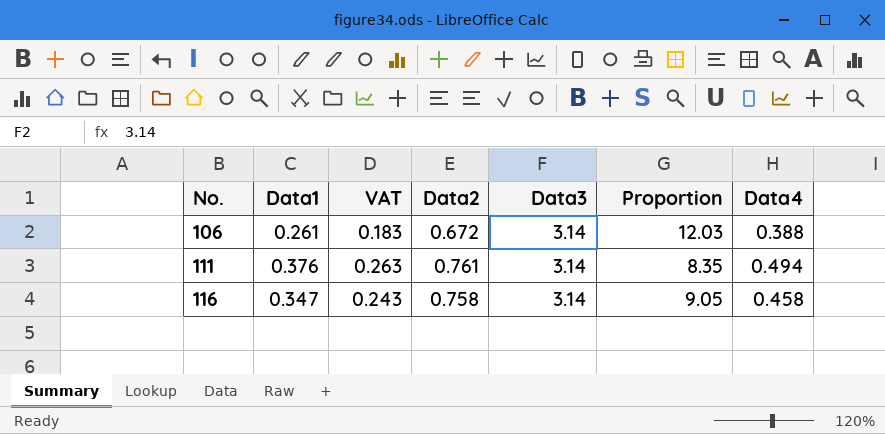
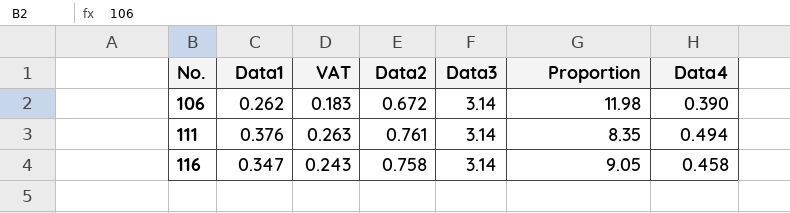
106 | Data1: 0.261 -> 0.262
106 | Proportion: 12.03 -> 11.98
106 | Data4: 0.388 -> 0.390

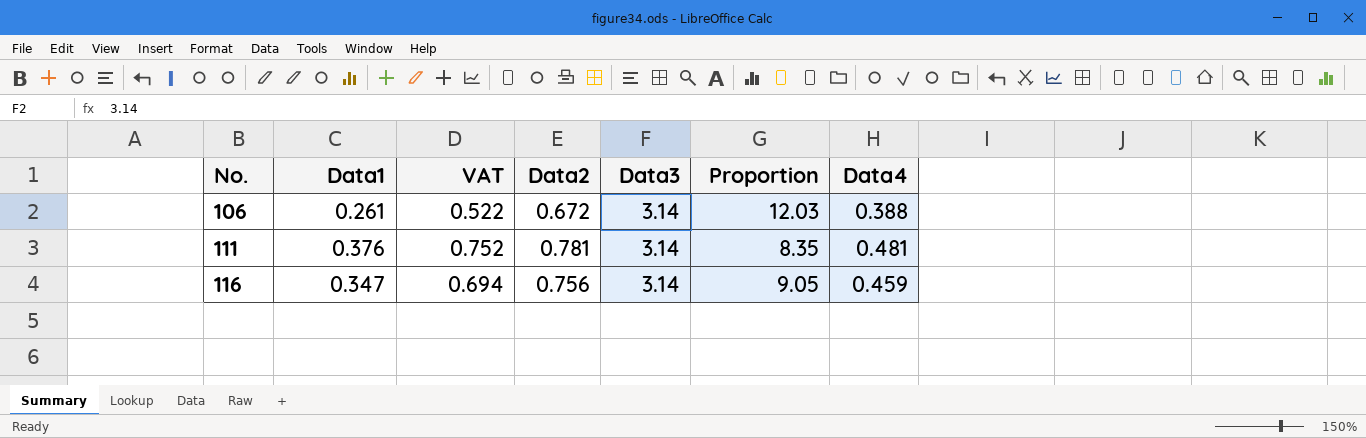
column VAT | formula: [Data1] * 0.7 -> [Data1] * 2
106 | Data1: 0.262 -> 0.261
106 | Proportion: 11.98 -> 12.03
106 | Data4: 0.390 -> 0.388
111 | Data2: 0.761 -> 0.781
111 | Data4: 0.494 -> 0.481
116 | Data2: 0.758 -> 0.756
116 | Data4: 0.458 -> 0.459

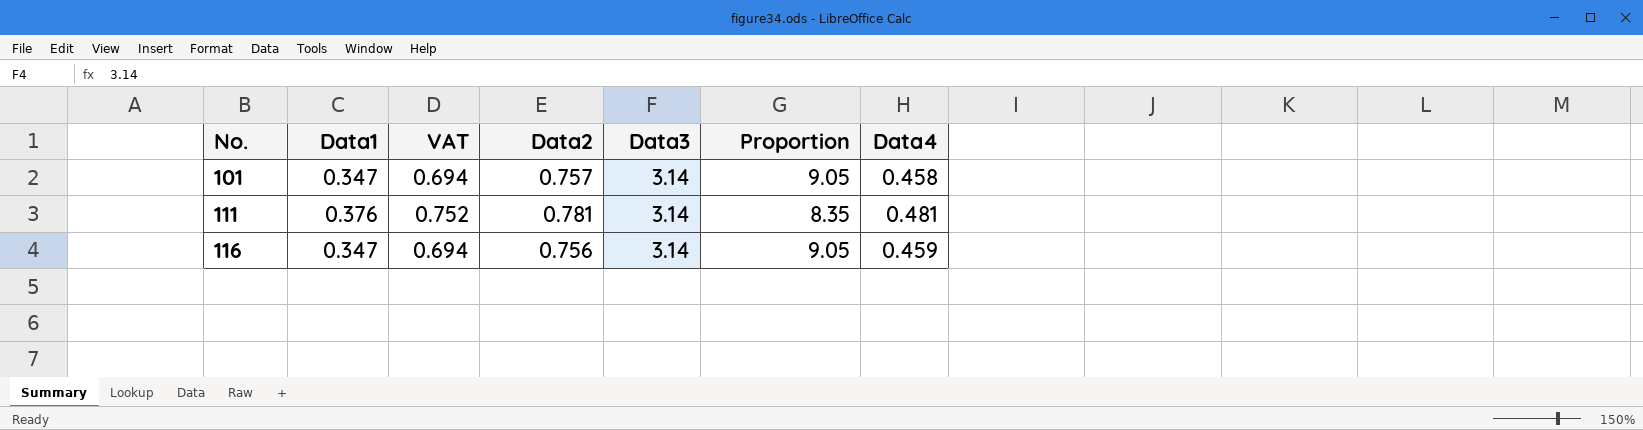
row 106: 0.261 | 0.522 | 0.672 | 3.14 | 12.03 | 0.388 -> none
row 101: none -> 0.347 | 0.694 | 0.757 | 3.14 | 9.05 | 0.458

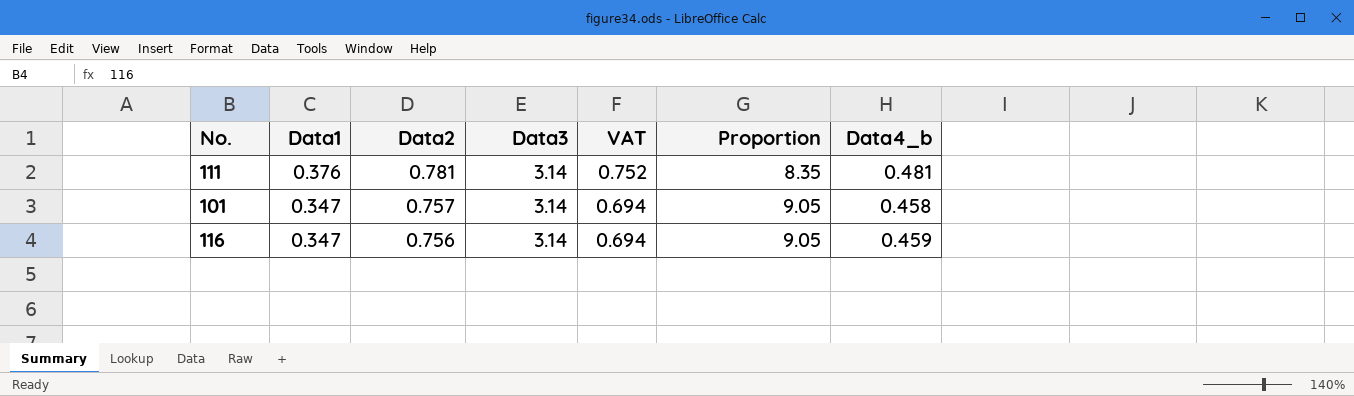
row order: No. ascending -> Data1 descending
column VAT | position: 3 -> 5
column name: Data4 -> Data4_b

